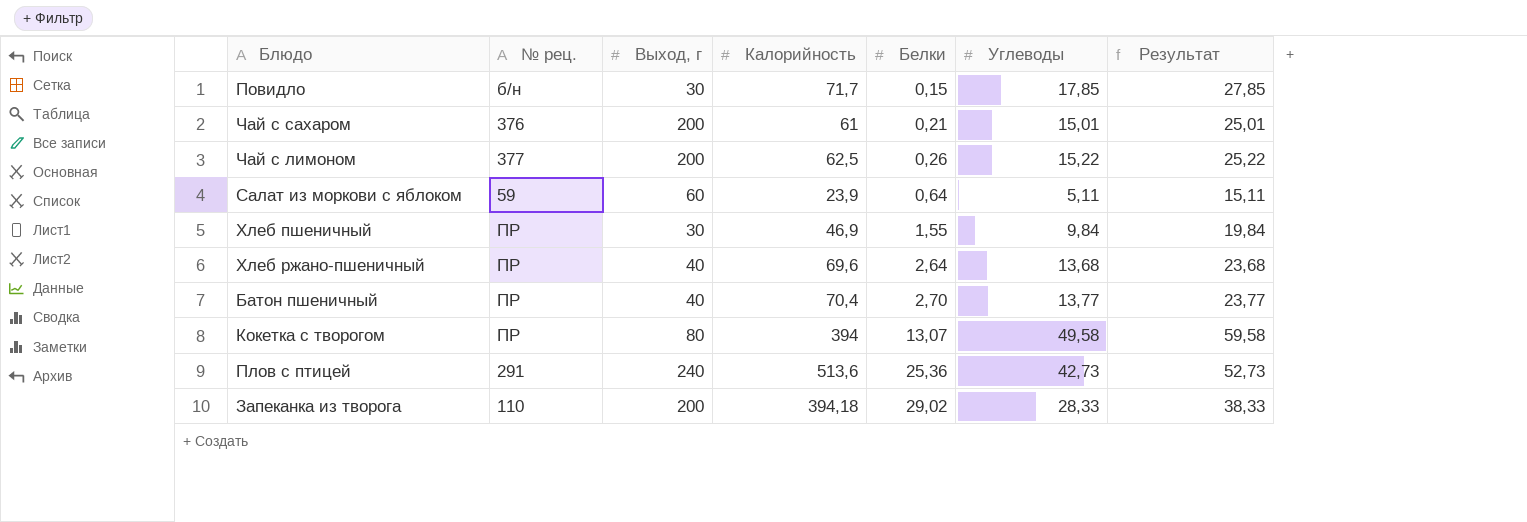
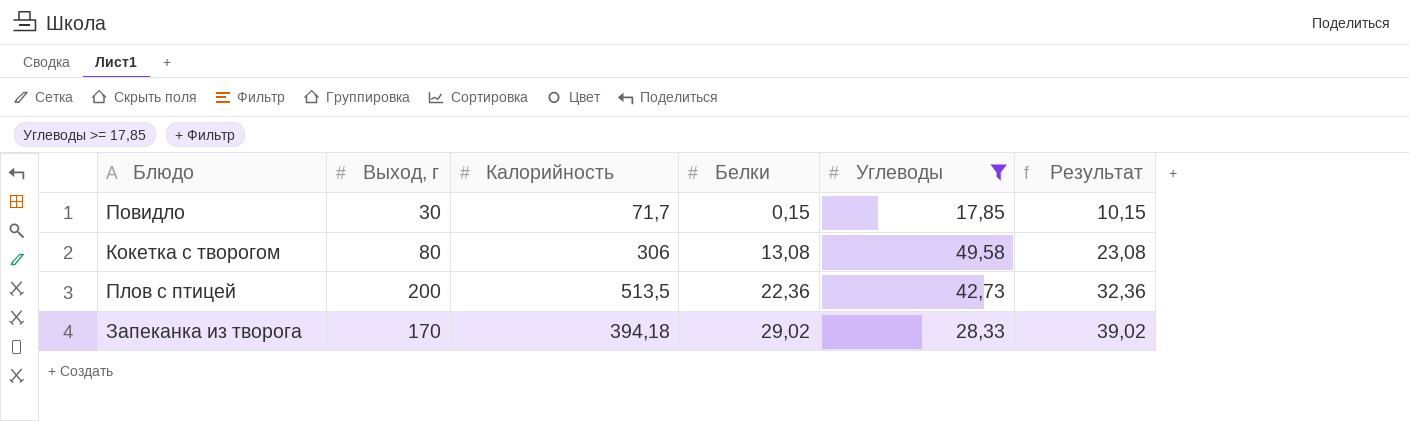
filter: none -> Углеводы >= 17,85
column № рец. | position: 2 -> none
column Результат | formula: [Углеводы] + 10 -> [Белки] + 10
Кокетка с творогом | Калорийность: 394 -> 306
Кокетка с творогом | Белки: 13,07 -> 13,08
Плов с птицей | Выход, г: 240 -> 200
Плов с птицей | Калорийность: 513,6 -> 513,5
Плов с птицей | Белки: 25,36 -> 22,36
Запеканка из творога | Выход, г: 200 -> 170

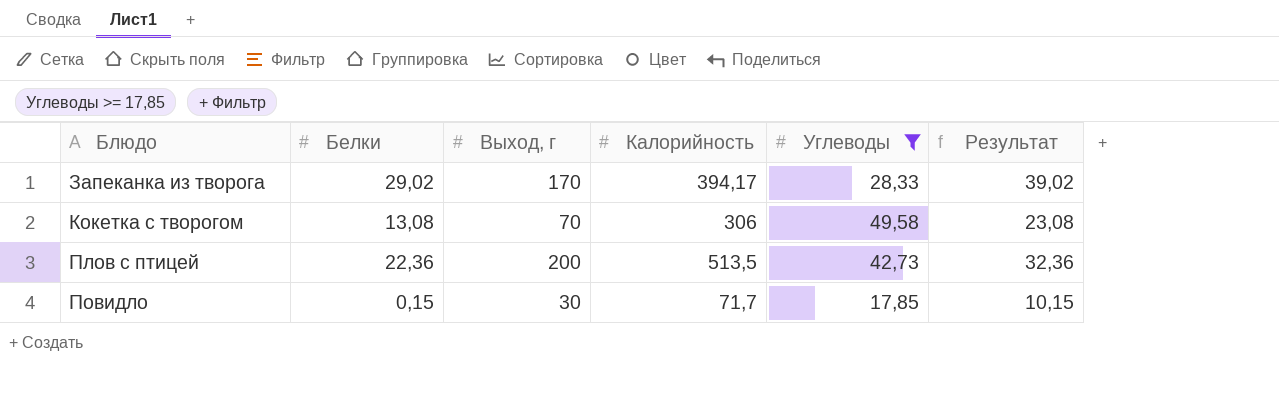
row order: Белки ascending -> Блюдо ascending
column Белки | position: 4 -> 2
Запеканка из творога | Калорийность: 394,18 -> 394,17
Кокетка с творогом | Выход, г: 80 -> 70

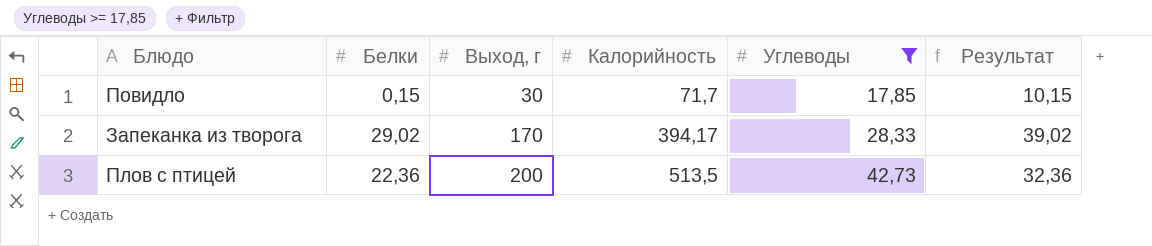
row order: Блюдо ascending -> Выход, г ascending
row Кокетка с творогом: 13,08 | 70 | 306 | 49,58 | 23,08 -> none

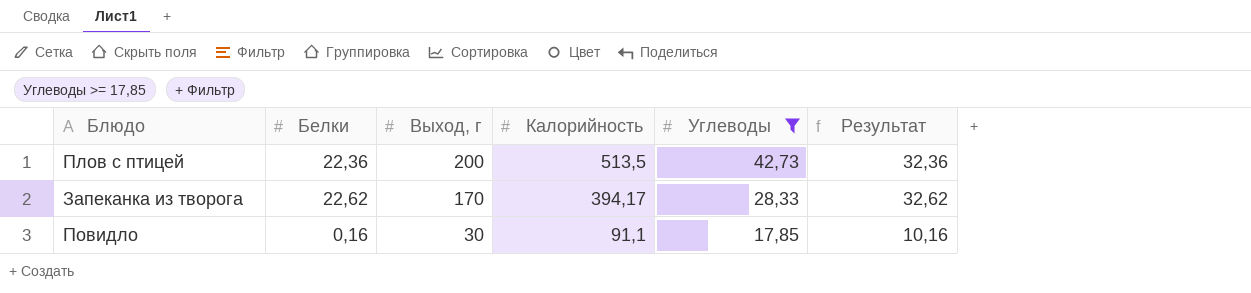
row order: Выход, г ascending -> Выход, г descending
Запеканка из творога | Белки: 29,02 -> 22,62
Запеканка из творога | Результат: 39,02 -> 32,62
Повидло | Белки: 0,15 -> 0,16
Повидло | Калорийность: 71,7 -> 91,1
Повидло | Результат: 10,15 -> 10,16

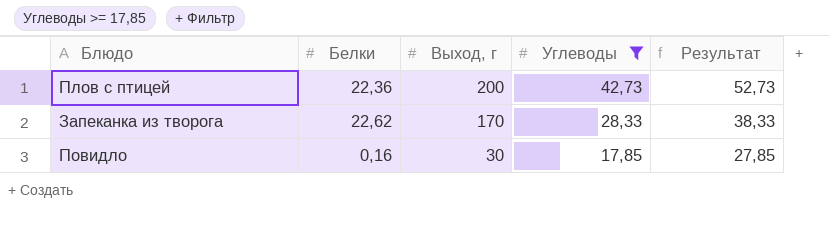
column Калорийность | position: 4 -> none
column Результат | formula: [Белки] + 10 -> [Углеводы] + 10

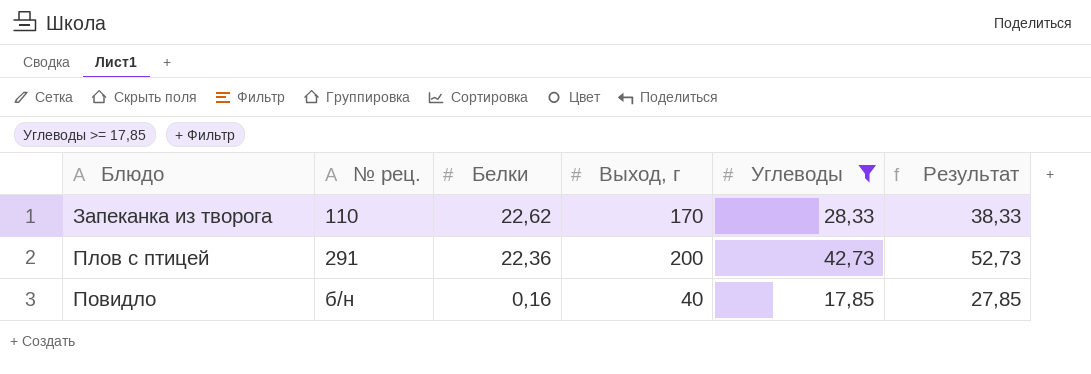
row order: Выход, г descending -> Блюдо ascending
column № рец. | position: none -> 2
Повидло | Выход, г: 30 -> 40

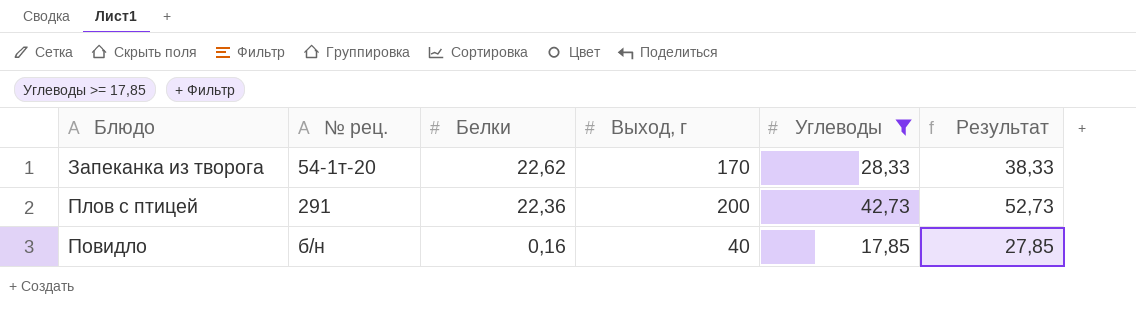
Запеканка из творога | № рец.: 110 -> 54-1т-20

